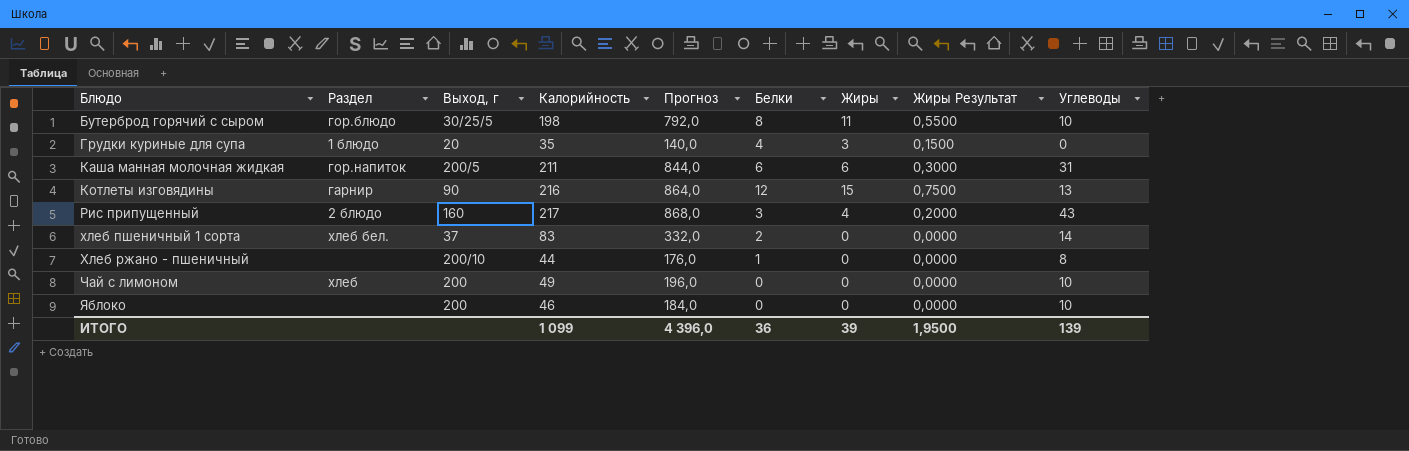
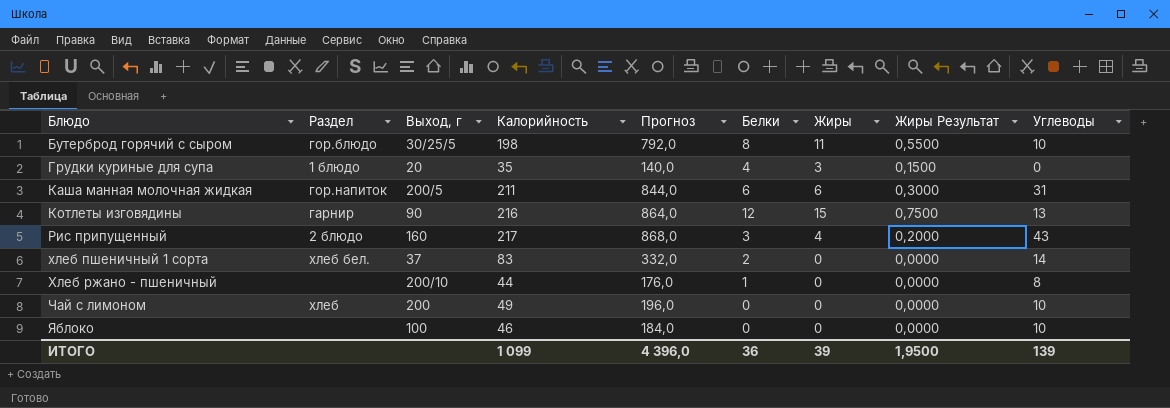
Яблоко | Выход, г: 200 -> 100

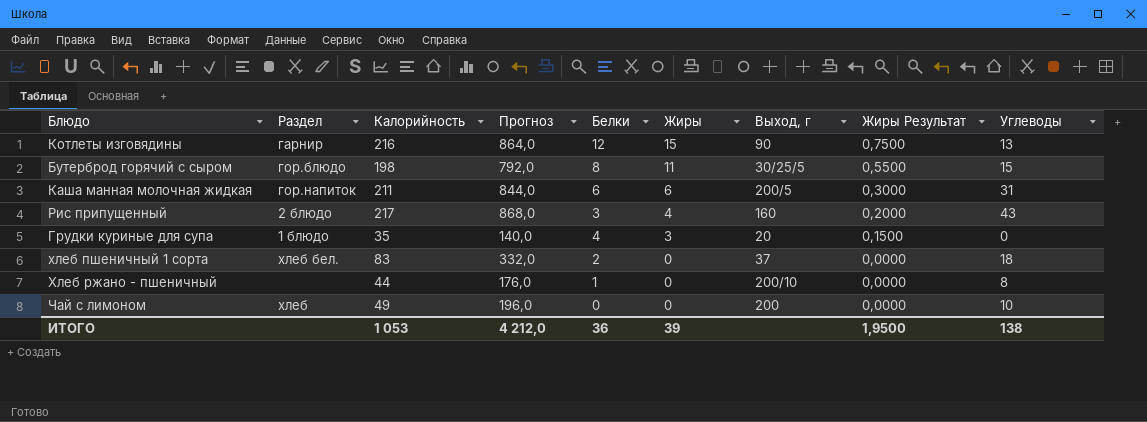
row order: Блюдо ascending -> Жиры descending
column Выход, г | position: 3 -> 7
row Яблоко: none | 100 | 46 | 184,0 | 0 | 0 | 0,0000 | 10 -> none
Бутерброд горячий с сыром | Углеводы: 10 -> 15
хлеб пшеничный 1 сорта | Углеводы: 14 -> 18
ИТОГО | Калорийность: 1 099 -> 1 053
ИТОГО | Прогноз: 4 396,0 -> 4 212,0
ИТОГО | Углеводы: 139 -> 138

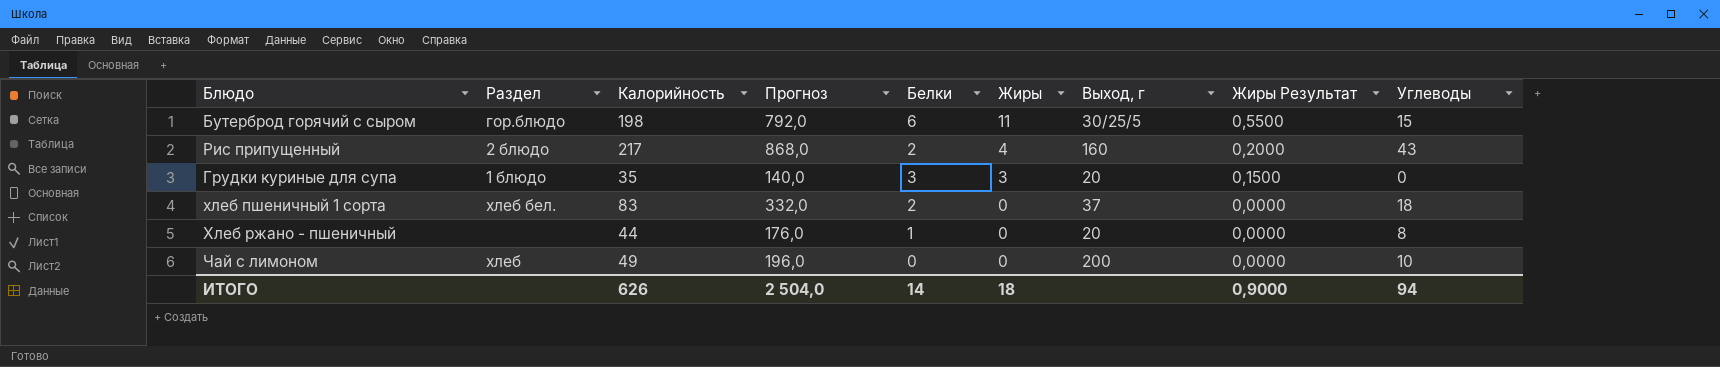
row Котлеты изговядины: гарнир | 216 | 864,0 | 12 | 15 | 90 | 0,7500 | 13 -> none
row Каша манная молочная жидкая: гор.напиток | 211 | 844,0 | 6 | 6 | 200/5 | 0,3000 | 31 -> none
Бутерброд горячий с сыром | Белки: 8 -> 6
Рис припущенный | Белки: 3 -> 2
Грудки куриные для супа | Белки: 4 -> 3
Хлеб ржано - пшеничный | Выход, г: 200/10 -> 20
ИТОГО | Калорийность: 1 053 -> 626
ИТОГО | Прогноз: 4 212,0 -> 2 504,0
ИТОГО | Белки: 36 -> 14
ИТОГО | Жиры: 39 -> 18
ИТОГО | Жиры Результат: 1,9500 -> 0,9000
ИТОГО | Углеводы: 138 -> 94

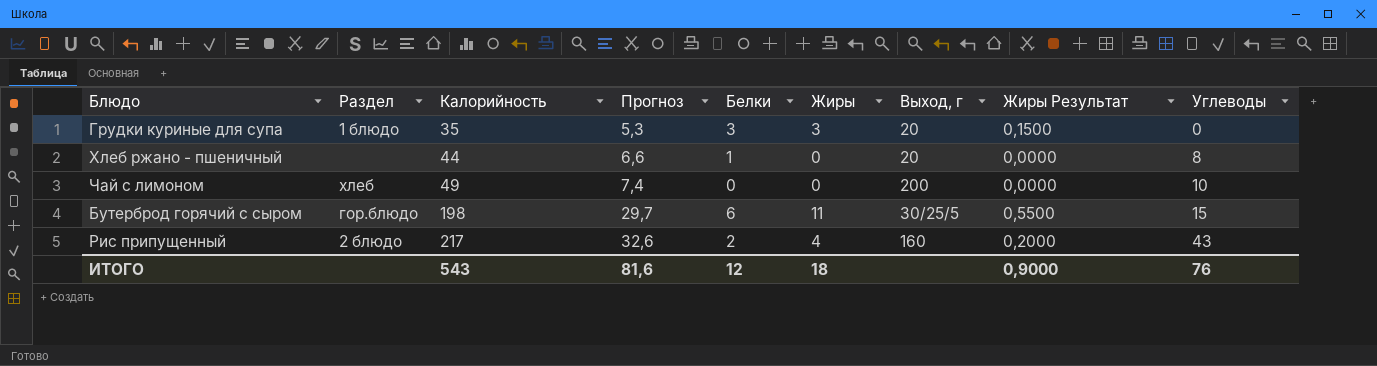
row order: Жиры descending -> Калорийность ascending
column Прогноз | formula: [Калорийность] * 4 -> [Калорийность] * 0,15
row хлеб пшеничный 1 сорта: хлеб бел. | 83 | 332,0 | 2 | 0 | 37 | 0,0000 | 18 -> none
ИТОГО | Калорийность: 626 -> 543
ИТОГО | Прогноз: 2 504,0 -> 81,6
ИТОГО | Белки: 14 -> 12
ИТОГО | Углеводы: 94 -> 76

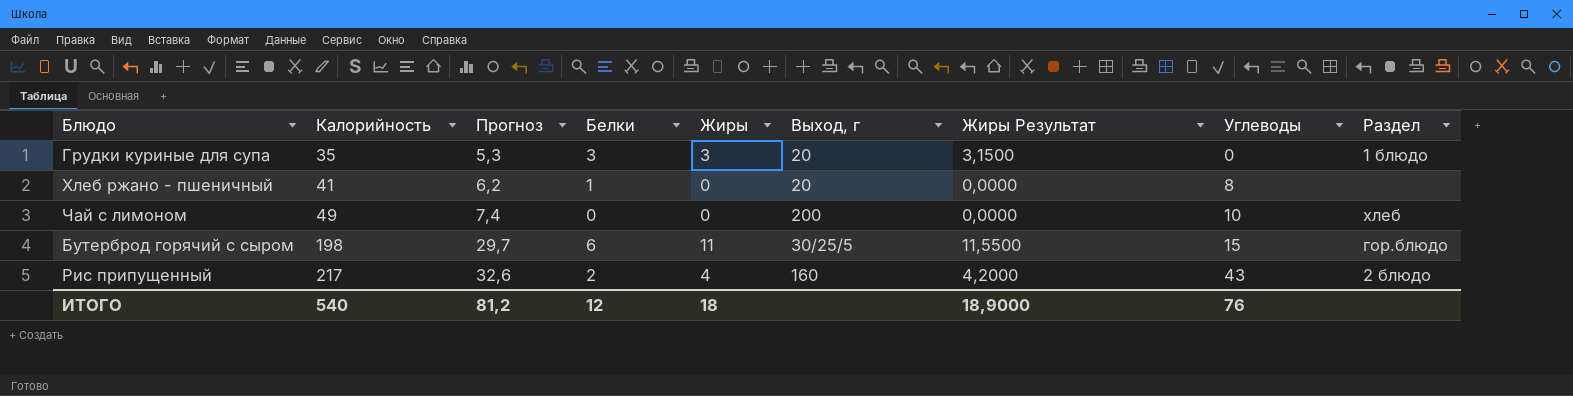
column Жиры Результат | formula: [Жиры] * 0,05 -> [Жиры] * 1,05
column Раздел | position: 2 -> 9
Хлеб ржано - пшеничный | Калорийность: 44 -> 41
Хлеб ржано - пшеничный | Прогноз: 6,6 -> 6,2
ИТОГО | Калорийность: 543 -> 540
ИТОГО | Прогноз: 81,6 -> 81,2
ИТОГО | Жиры Результат: 0,9000 -> 18,9000

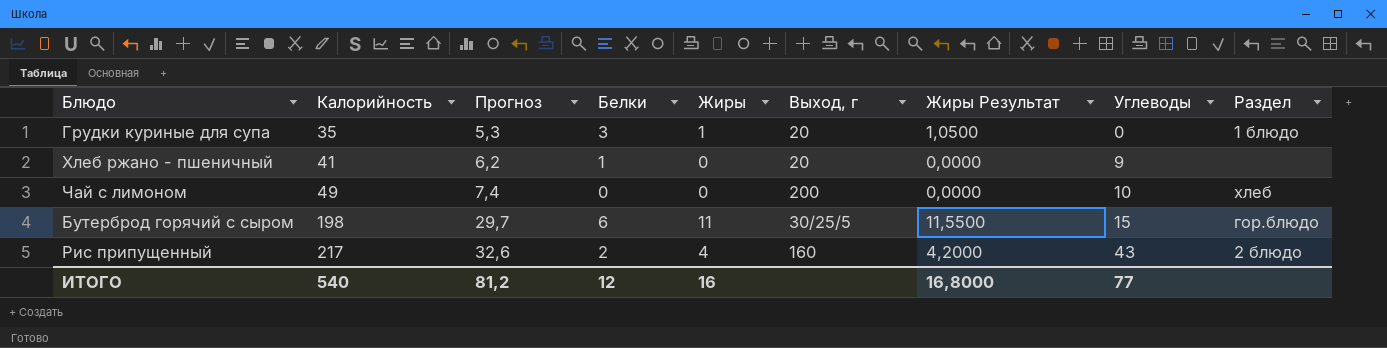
Грудки куриные для супа | Жиры: 3 -> 1
Грудки куриные для супа | Жиры Результат: 3,1500 -> 1,0500
Хлеб ржано - пшеничный | Углеводы: 8 -> 9
ИТОГО | Жиры: 18 -> 16
ИТОГО | Жиры Результат: 18,9000 -> 16,8000
ИТОГО | Углеводы: 76 -> 77

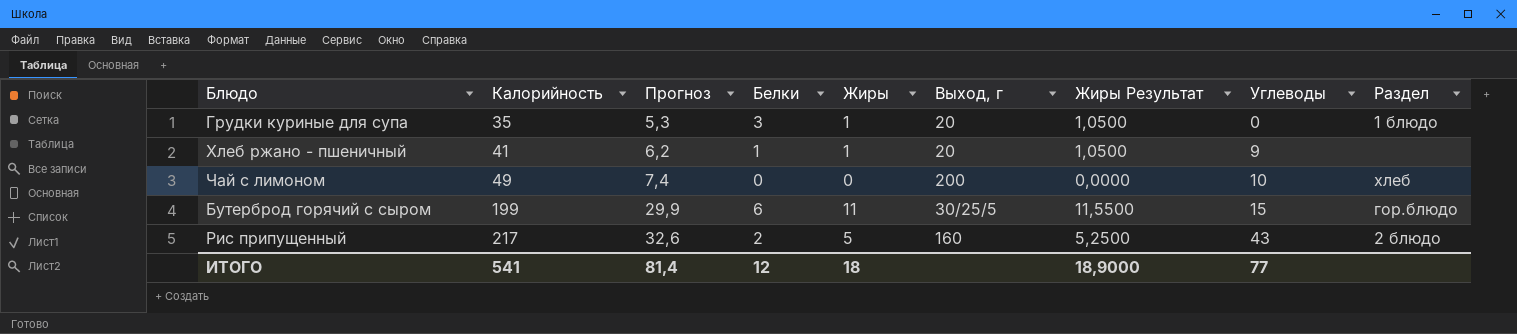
Хлеб ржано - пшеничный | Жиры: 0 -> 1
Хлеб ржано - пшеничный | Жиры Результат: 0,0000 -> 1,0500
Бутерброд горячий с сыром | Калорийность: 198 -> 199
Бутерброд горячий с сыром | Прогноз: 29,7 -> 29,9
Рис припущенный | Жиры: 4 -> 5
Рис припущенный | Жиры Результат: 4,2000 -> 5,2500
ИТОГО | Калорийность: 540 -> 541
ИТОГО | Прогноз: 81,2 -> 81,4
ИТОГО | Жиры: 16 -> 18
ИТОГО | Жиры Результат: 16,8000 -> 18,9000

